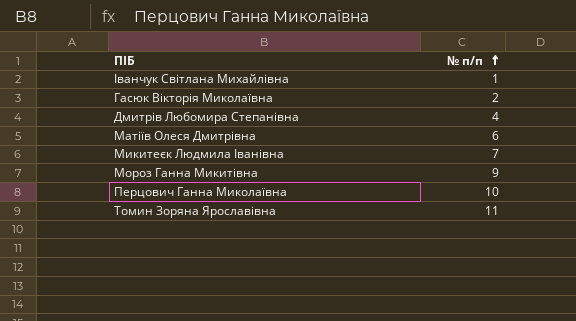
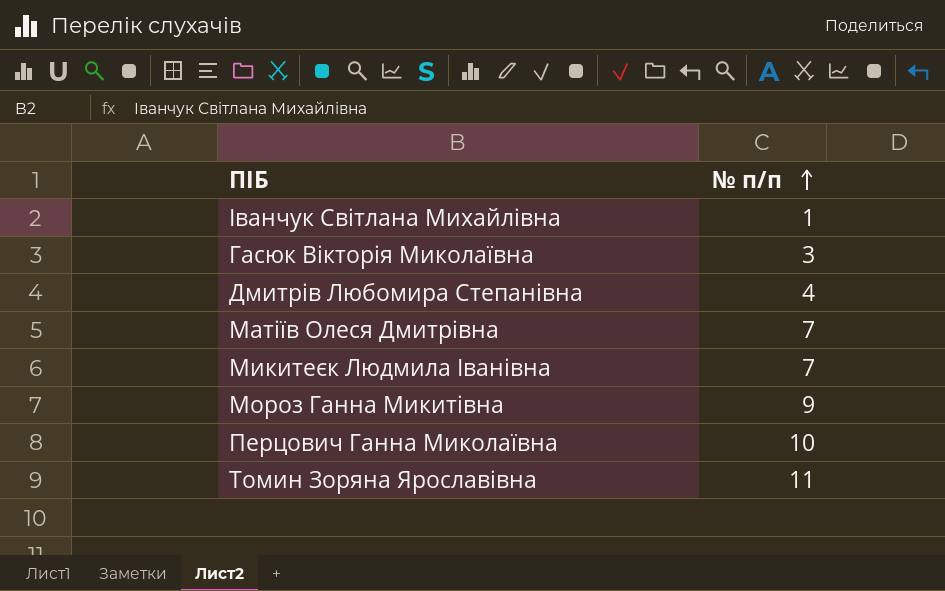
Гасюк Вікторія Миколаївна | № п/п: 2 -> 3
Матіїв Олеся Дмитрівна | № п/п: 6 -> 7

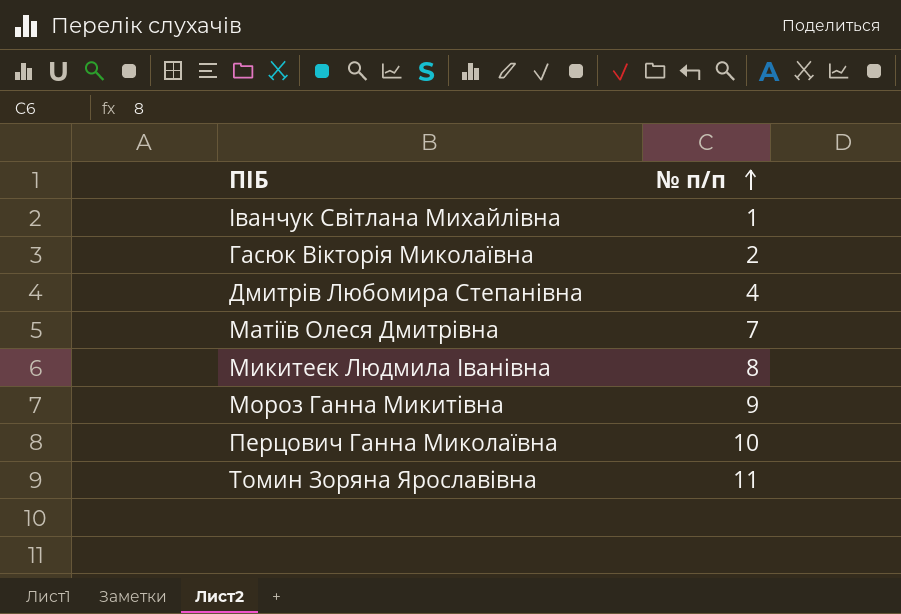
Гасюк Вікторія Миколаївна | № п/п: 3 -> 2
Микитеєк Людмила Іванівна | № п/п: 7 -> 8

